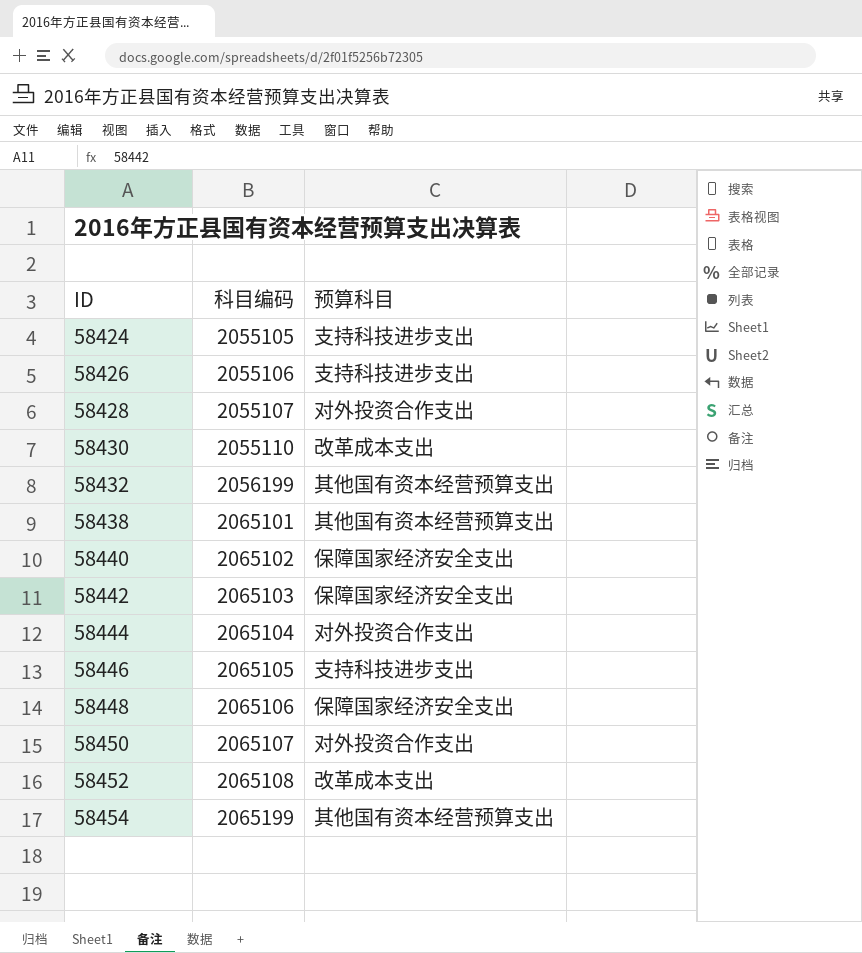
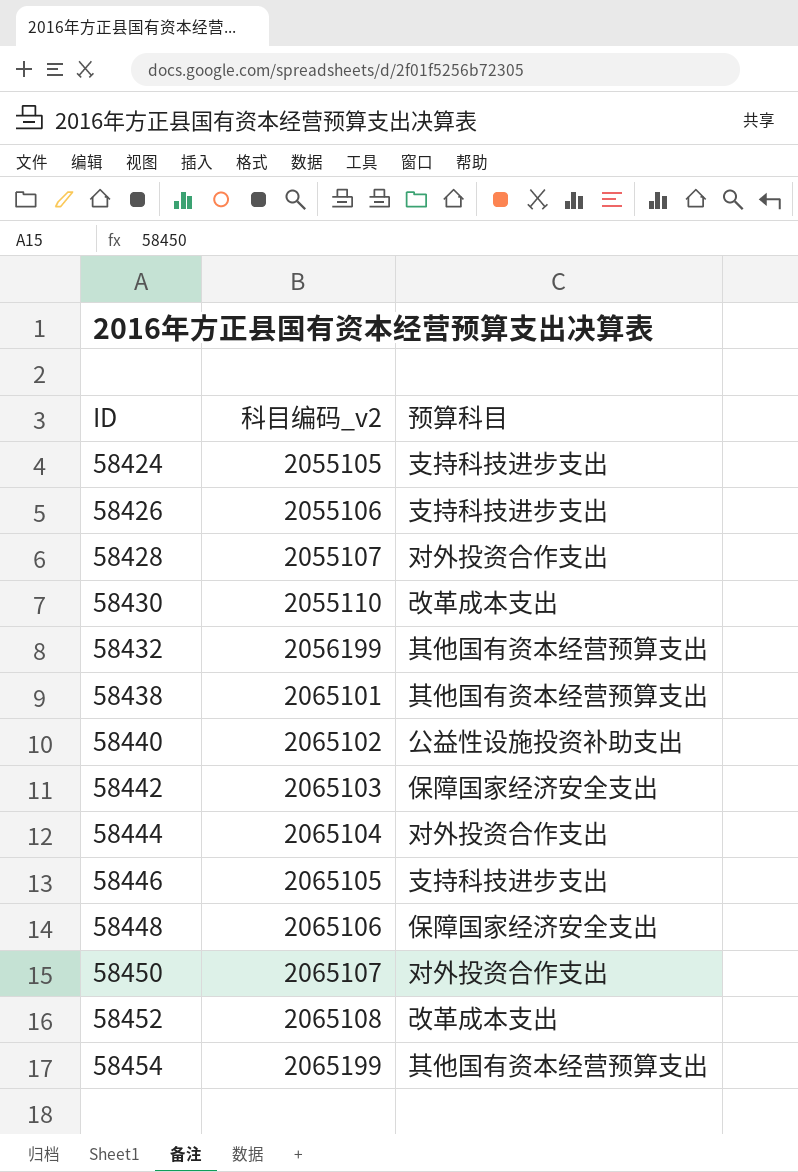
column name: 科目编码 -> 科目编码_v2
58440 | 预算科目: 保障国家经济安全支出 -> 公益性设施投资补助支出

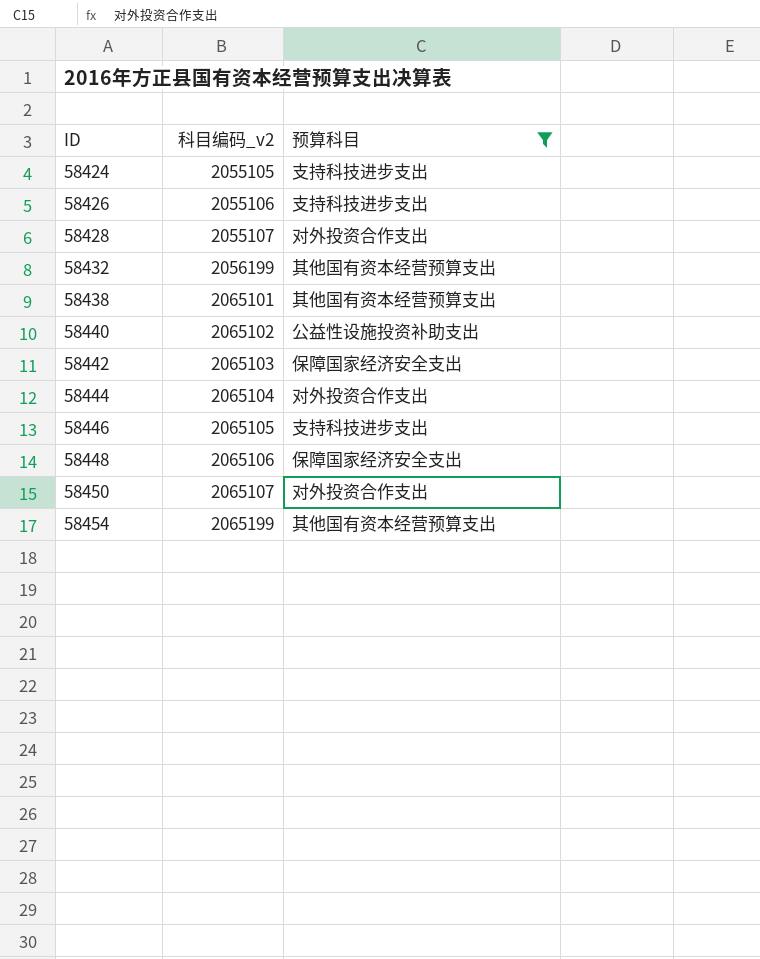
filter: none -> 预算科目 != 改革成本支出

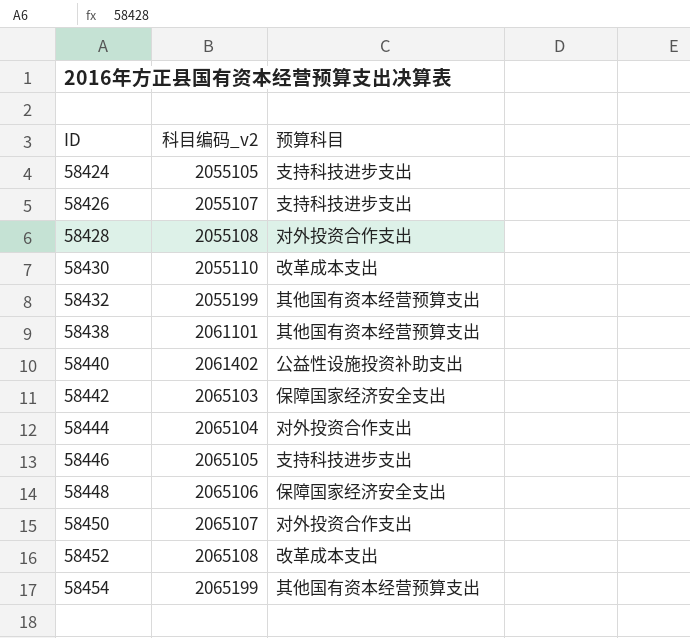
filter: 预算科目 != 改革成本支出 -> none
58426 | 科目编码_v2: 2055106 -> 2055107
58428 | 科目编码_v2: 2055107 -> 2055108
58432 | 科目编码_v2: 2056199 -> 2055199
58438 | 科目编码_v2: 2065101 -> 2061101
58440 | 科目编码_v2: 2065102 -> 2061402

